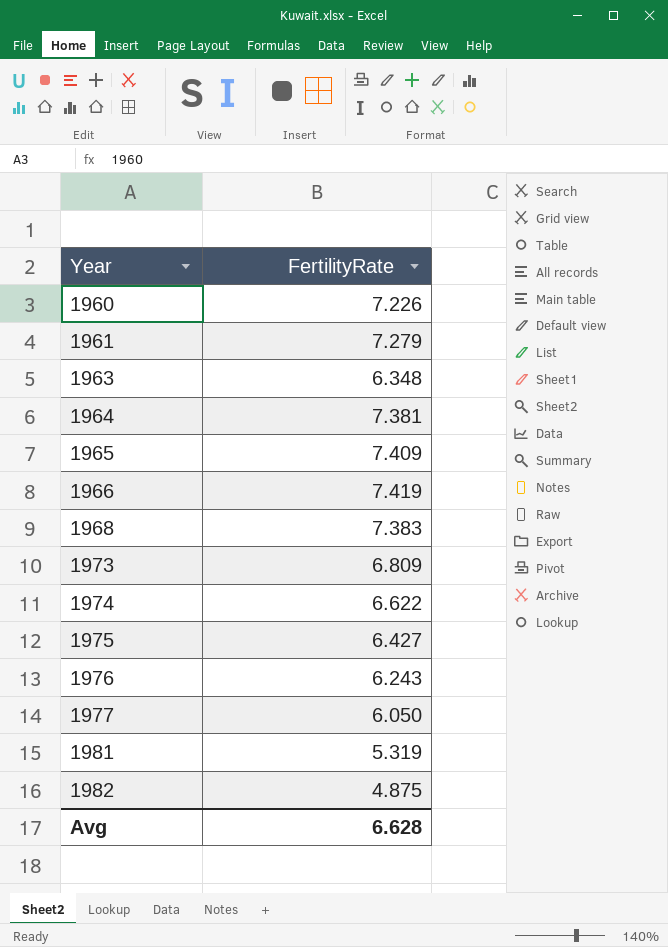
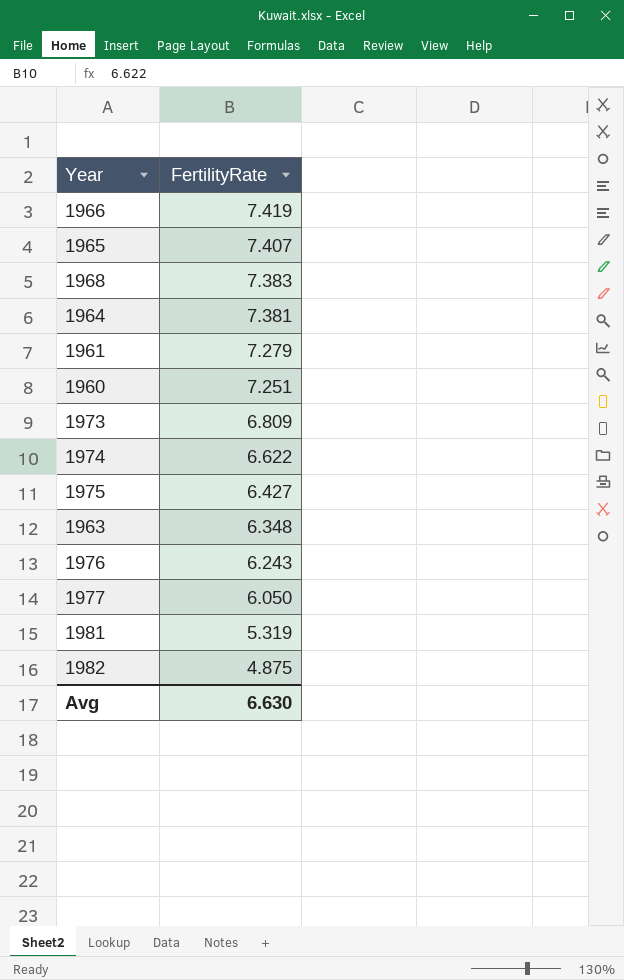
row order: Year ascending -> FertilityRate descending
1965 | FertilityRate: 7.409 -> 7.407
1960 | FertilityRate: 7.226 -> 7.251
Avg | FertilityRate: 6.628 -> 6.630

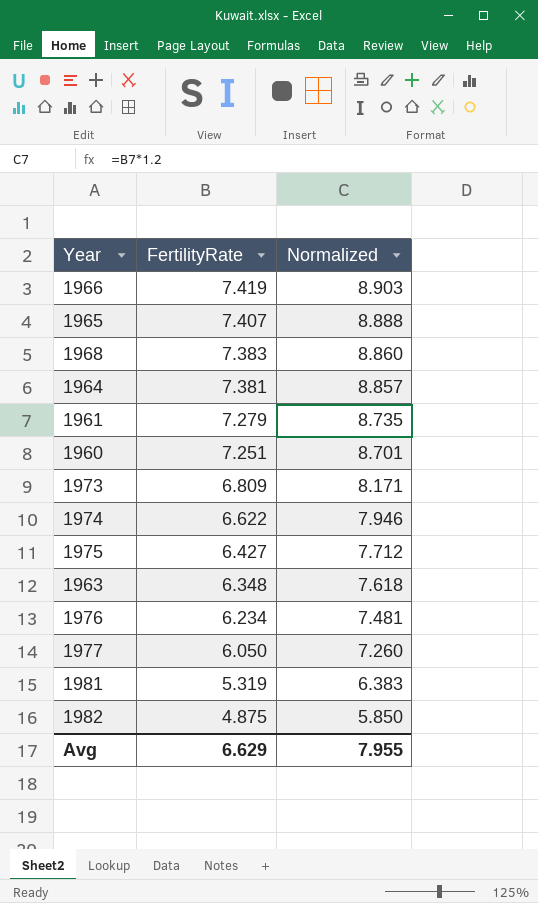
column Normalized | formula: none -> [FertilityRate] * 1.2
1976 | FertilityRate: 6.243 -> 6.234
Avg | FertilityRate: 6.630 -> 6.629

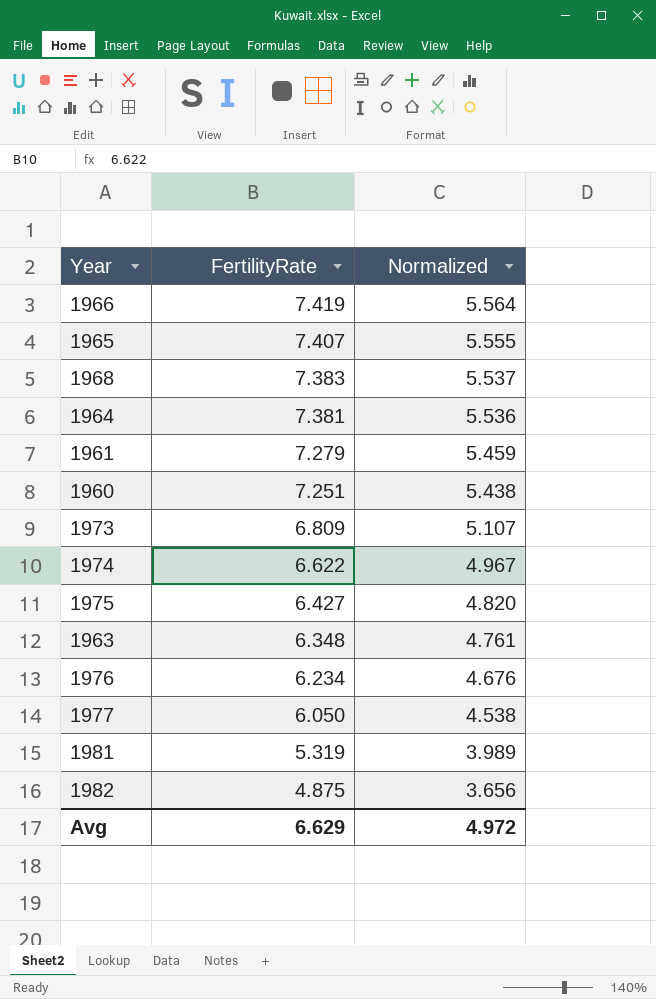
column Normalized | formula: [FertilityRate] * 1.2 -> [FertilityRate] * 0.75
Avg | Normalized: 7.955 -> 4.972

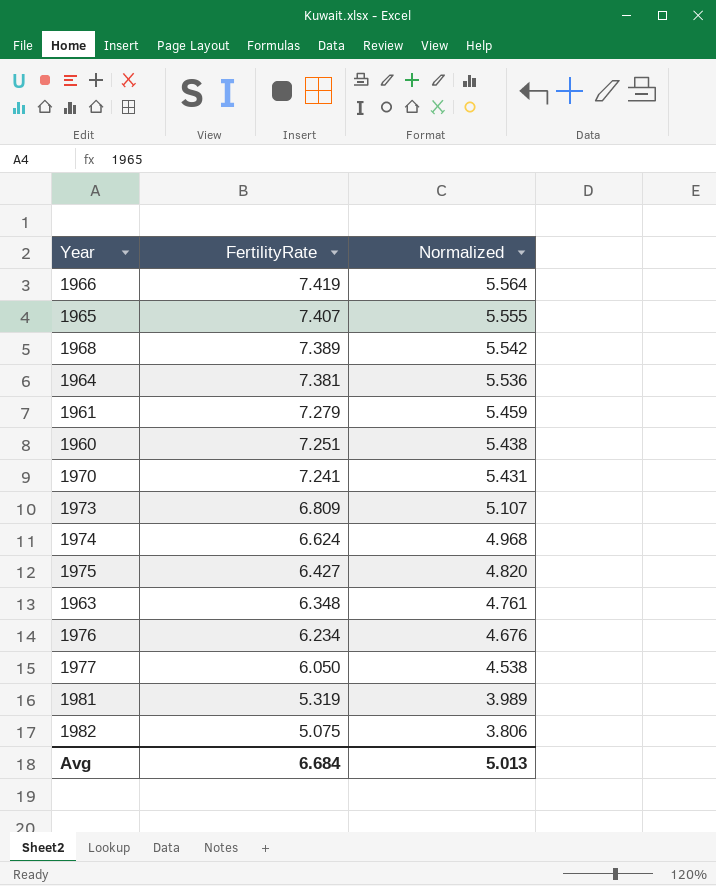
1968 | FertilityRate: 7.383 -> 7.389
1968 | Normalized: 5.537 -> 5.542
row 1970: none -> 7.241 | 5.431
1974 | FertilityRate: 6.622 -> 6.624
1974 | Normalized: 4.967 -> 4.968
1982 | FertilityRate: 4.875 -> 5.075
1982 | Normalized: 3.656 -> 3.806
Avg | FertilityRate: 6.629 -> 6.684
Avg | Normalized: 4.972 -> 5.013

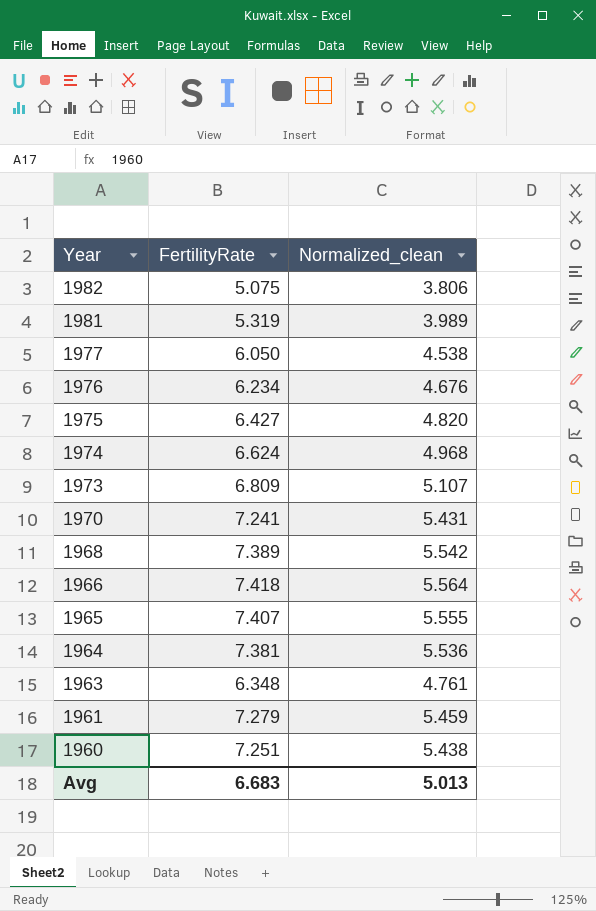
row order: FertilityRate descending -> Year descending
column name: Normalized -> Normalized_clean
1966 | FertilityRate: 7.419 -> 7.418
Avg | FertilityRate: 6.684 -> 6.683

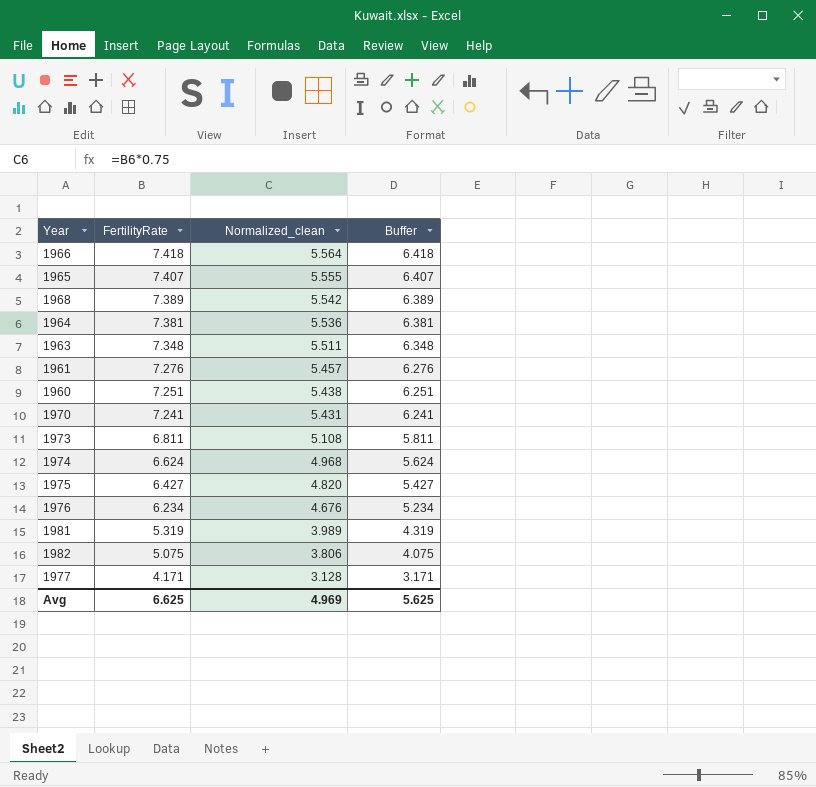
row order: Year descending -> FertilityRate descending
column Buffer | formula: none -> [FertilityRate] - 1
1963 | FertilityRate: 6.348 -> 7.348
1963 | Normalized_clean: 4.761 -> 5.511
1961 | FertilityRate: 7.279 -> 7.276
1961 | Normalized_clean: 5.459 -> 5.457
1973 | FertilityRate: 6.809 -> 6.811
1973 | Normalized_clean: 5.107 -> 5.108
1977 | FertilityRate: 6.050 -> 4.171
1977 | Normalized_clean: 4.538 -> 3.128
Avg | FertilityRate: 6.683 -> 6.625
Avg | Normalized_clean: 5.013 -> 4.969

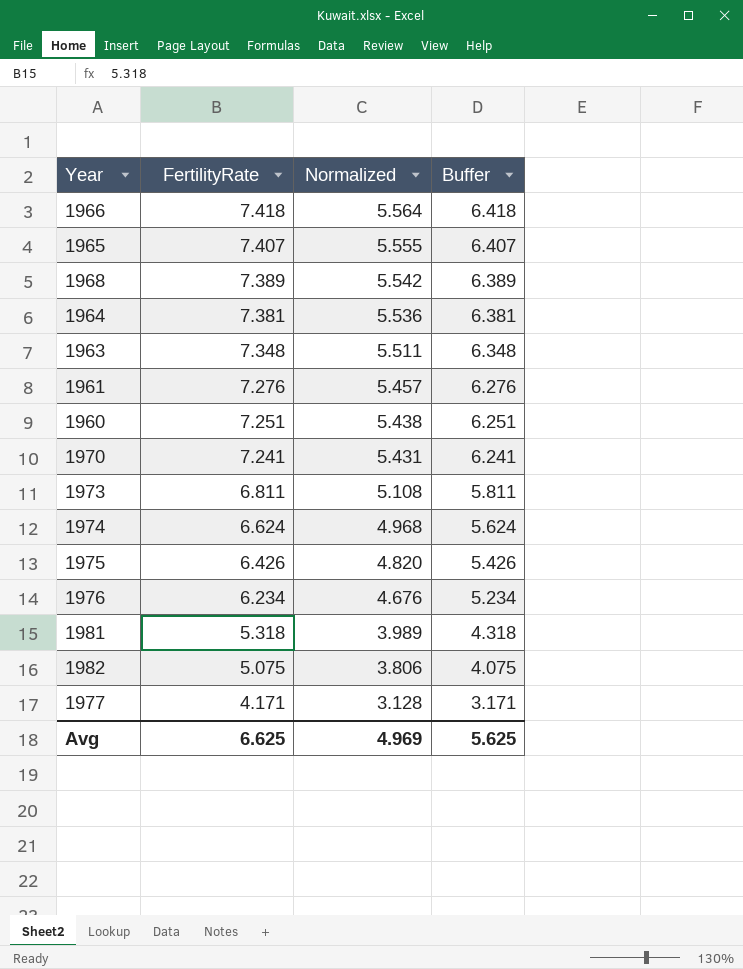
column name: Normalized_clean -> Normalized
1975 | FertilityRate: 6.427 -> 6.426
1975 | Buffer: 5.427 -> 5.426
1981 | FertilityRate: 5.319 -> 5.318
1981 | Buffer: 4.319 -> 4.318

